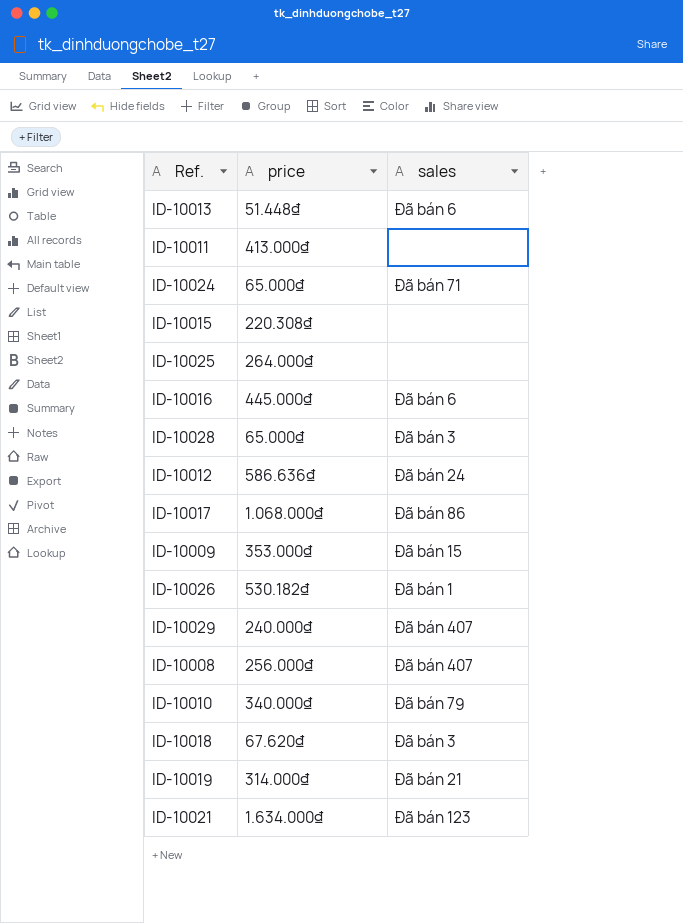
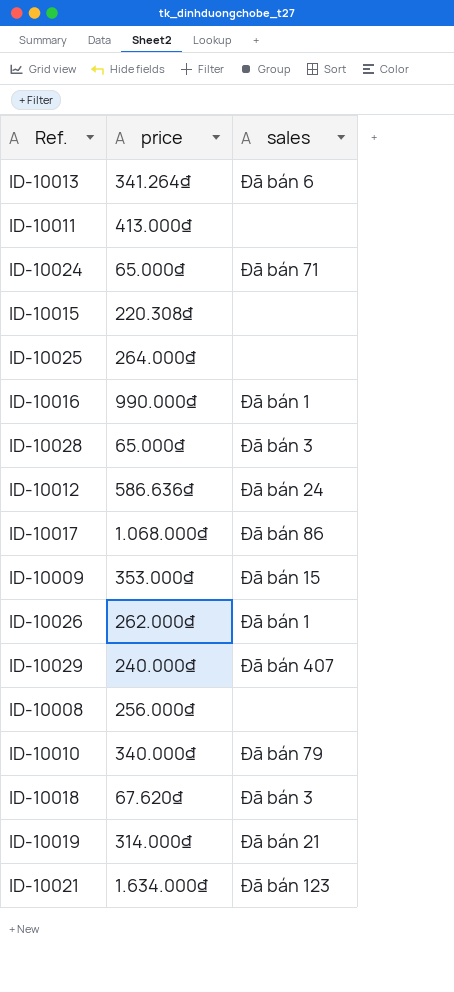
ID-10013 | price: 51.448₫ -> 341.264₫
ID-10016 | price: 445.000₫ -> 990.000₫
ID-10016 | sales: Đã bán 6 -> Đã bán 1
ID-10026 | price: 530.182₫ -> 262.000₫
ID-10008 | sales: Đã bán 407 -> none

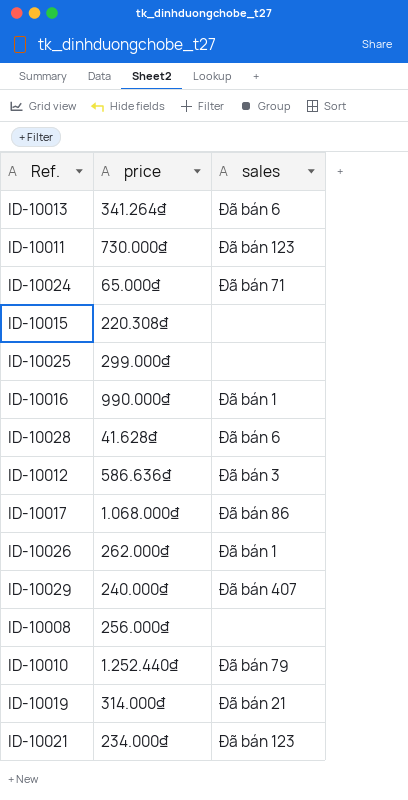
row ID-10009: 353.000₫ | Đã bán 15 -> none
row ID-10018: 67.620₫ | Đã bán 3 -> none
ID-10011 | price: 413.000₫ -> 730.000₫
ID-10011 | sales: none -> Đã bán 123
ID-10025 | price: 264.000₫ -> 299.000₫
ID-10028 | price: 65.000₫ -> 41.628₫
ID-10028 | sales: Đã bán 3 -> Đã bán 6
ID-10012 | sales: Đã bán 24 -> Đã bán 3
ID-10010 | price: 340.000₫ -> 1.252.440₫
ID-10021 | price: 1.634.000₫ -> 234.000₫

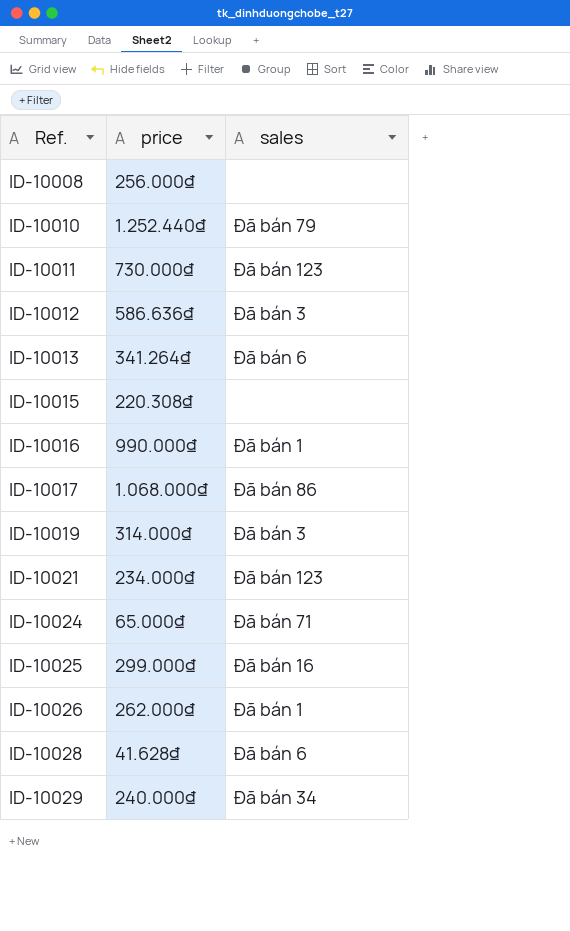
row order: none -> Ref. ascending
ID-10019 | sales: Đã bán 21 -> Đã bán 3
ID-10025 | sales: none -> Đã bán 16
ID-10029 | sales: Đã bán 407 -> Đã bán 34

